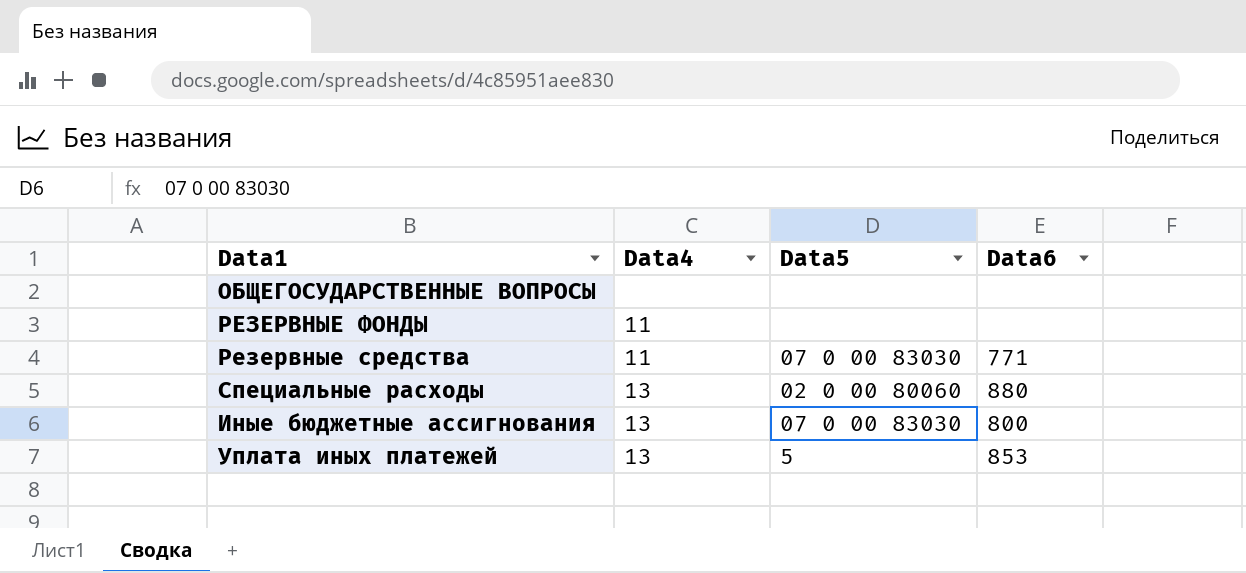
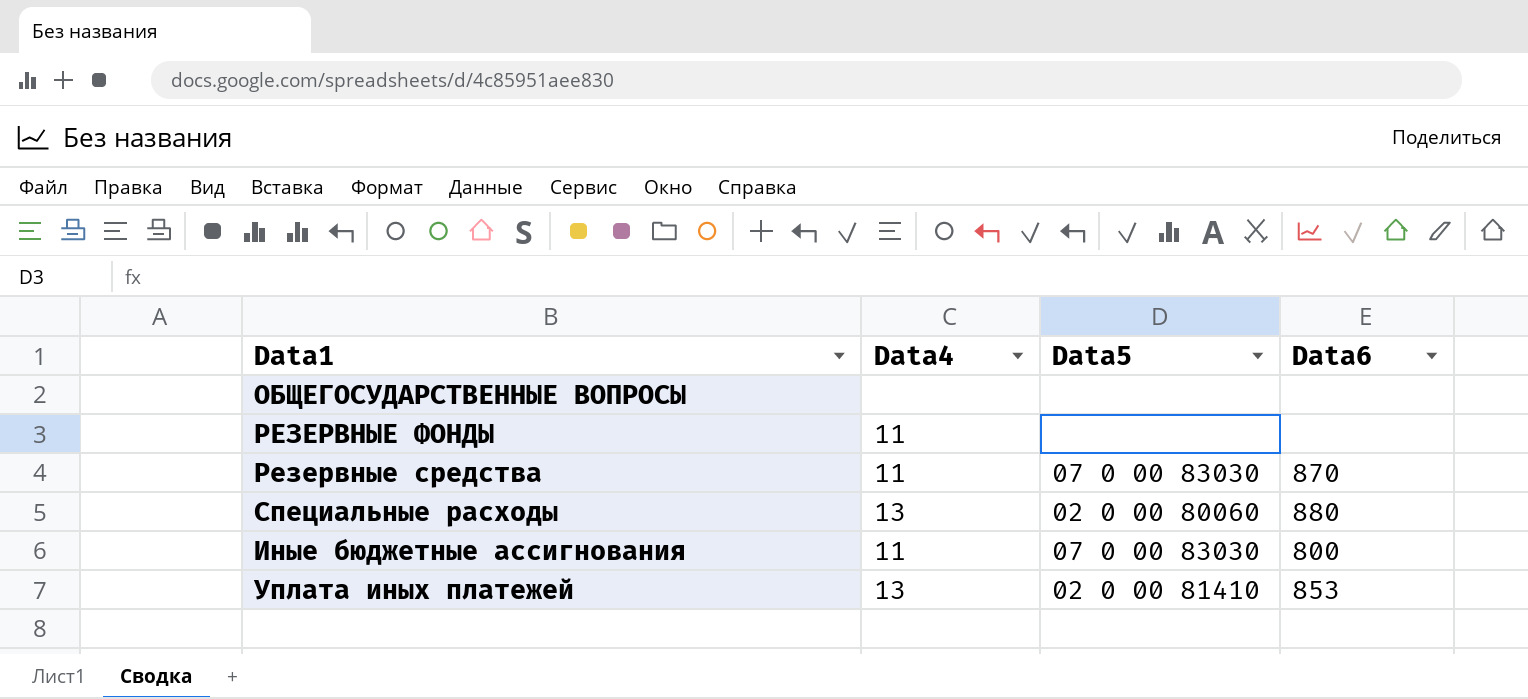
Резервные средства | Data6: 771 -> 870
Иные бюджетные ассигнования | Data4: 13 -> 11
Уплата иных платежей | Data5: 5 -> 02 0 00 81410

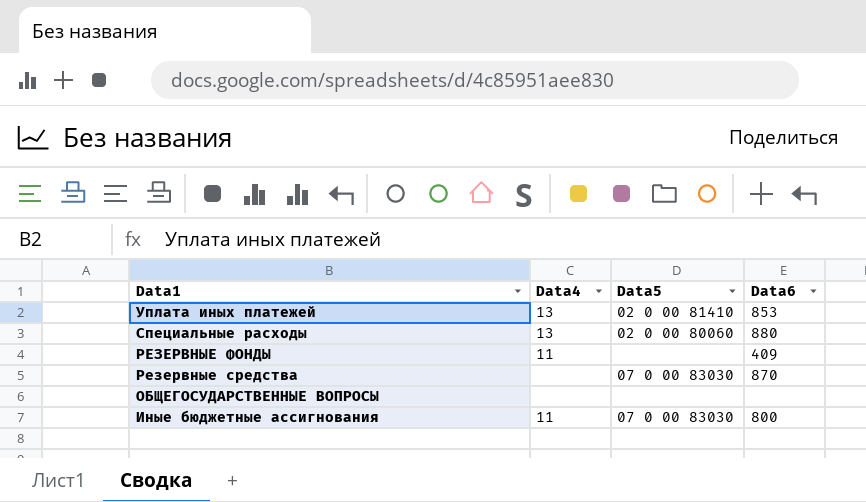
row order: none -> Data1 descending
РЕЗЕРВНЫЕ ФОНДЫ | Data6: none -> 409
Резервные средства | Data4: 11 -> none

